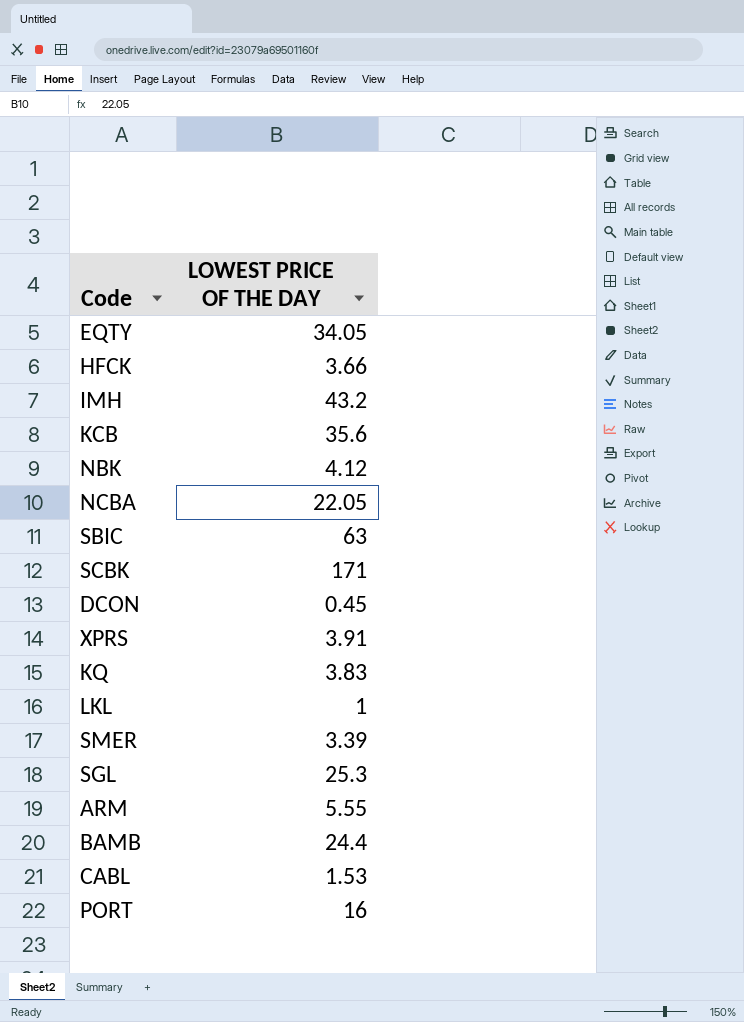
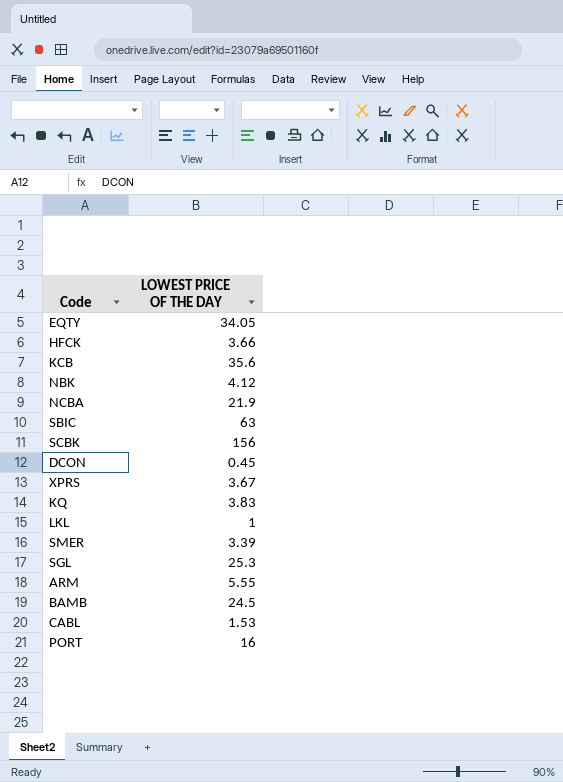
row IMH: 43.2 -> none
NCBA | LOWEST PRICE OF THE DAY: 22.05 -> 21.9
SCBK | LOWEST PRICE OF THE DAY: 171 -> 156
XPRS | LOWEST PRICE OF THE DAY: 3.91 -> 3.67
BAMB | LOWEST PRICE OF THE DAY: 24.4 -> 24.5

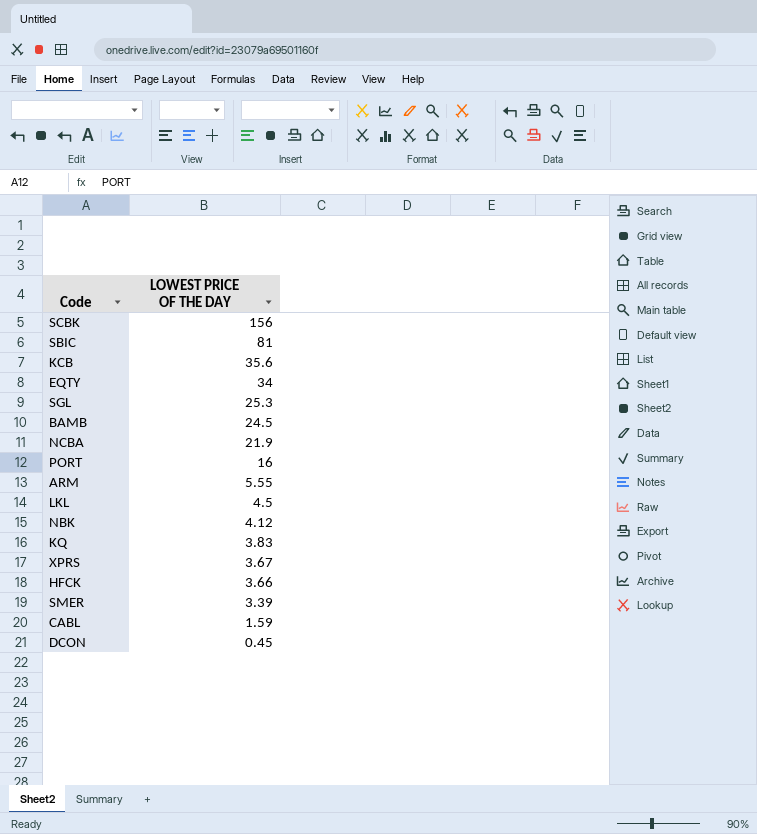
row order: none -> LOWEST PRICE OF THE DAY descending
SBIC | LOWEST PRICE OF THE DAY: 63 -> 81
EQTY | LOWEST PRICE OF THE DAY: 34.05 -> 34
LKL | LOWEST PRICE OF THE DAY: 1 -> 4.5
CABL | LOWEST PRICE OF THE DAY: 1.53 -> 1.59

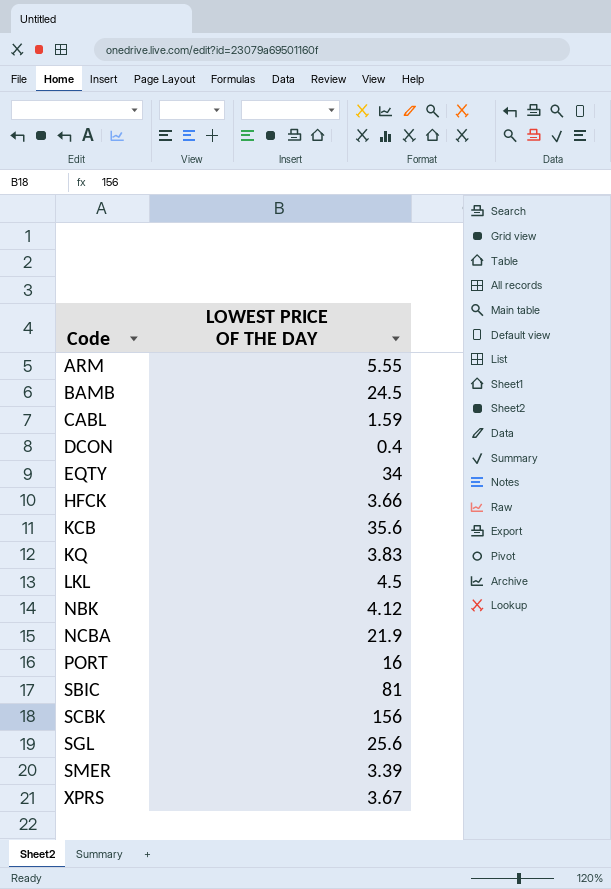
row order: LOWEST PRICE OF THE DAY descending -> Code ascending
DCON | LOWEST PRICE OF THE DAY: 0.45 -> 0.4
SGL | LOWEST PRICE OF THE DAY: 25.3 -> 25.6

